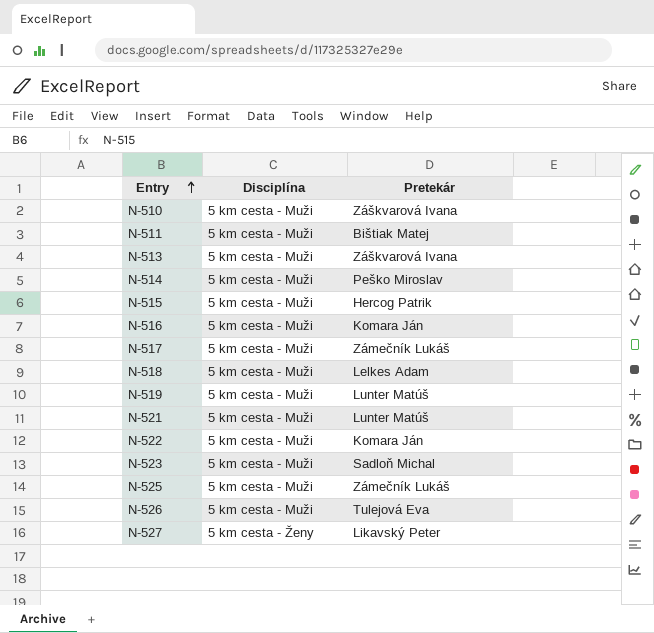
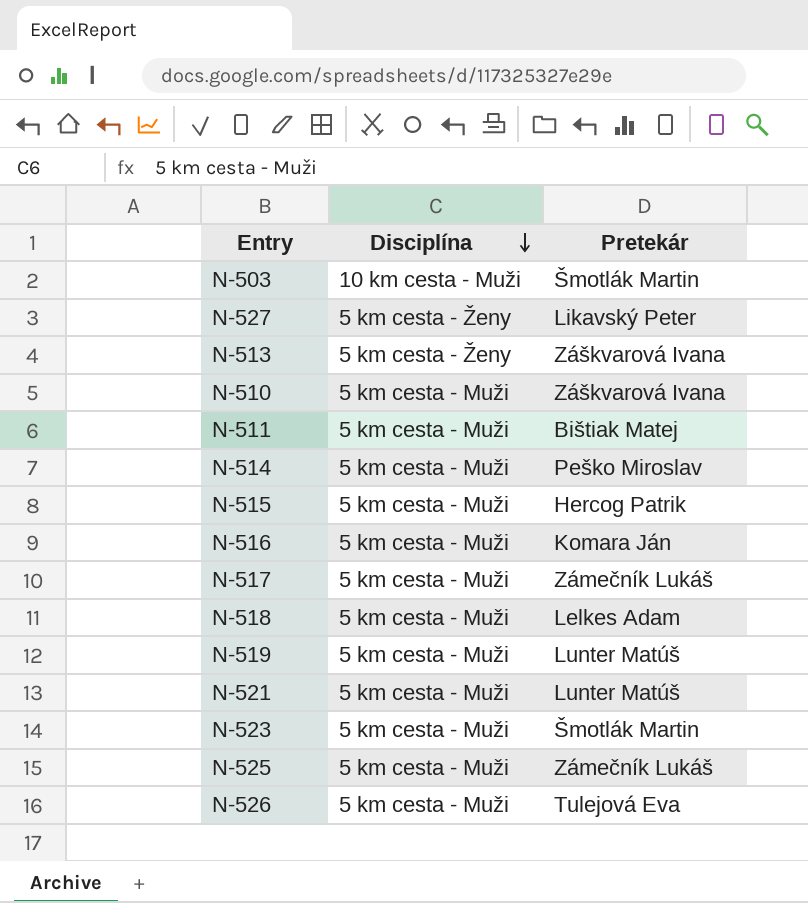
row order: Entry ascending -> Disciplína descending
row N-522: 5 km cesta - Muži | Komara Ján -> none
row N-503: none -> 10 km cesta - Muži | Šmotlák Martin
N-513 | Disciplína: 5 km cesta - Muži -> 5 km cesta - Ženy
N-523 | Pretekár: Sadloň Michal -> Šmotlák Martin

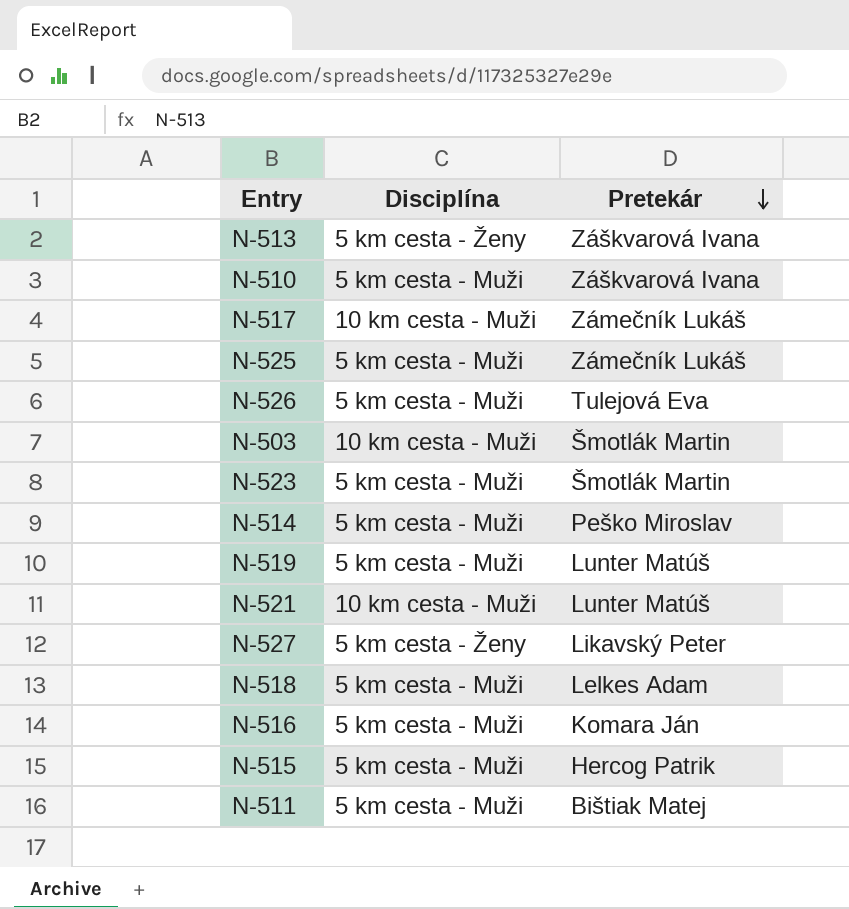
row order: Disciplína descending -> Pretekár descending
N-517 | Disciplína: 5 km cesta - Muži -> 10 km cesta - Muži
N-521 | Disciplína: 5 km cesta - Muži -> 10 km cesta - Muži

